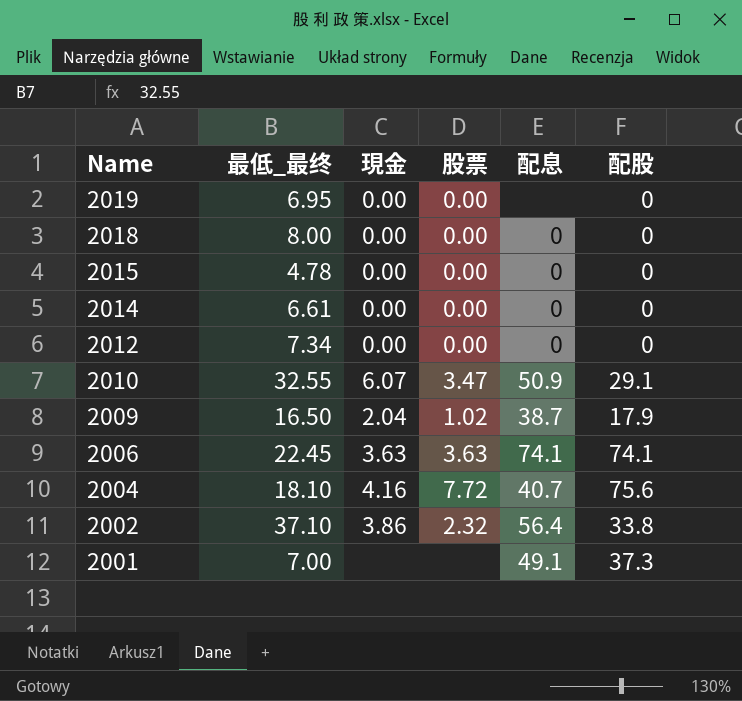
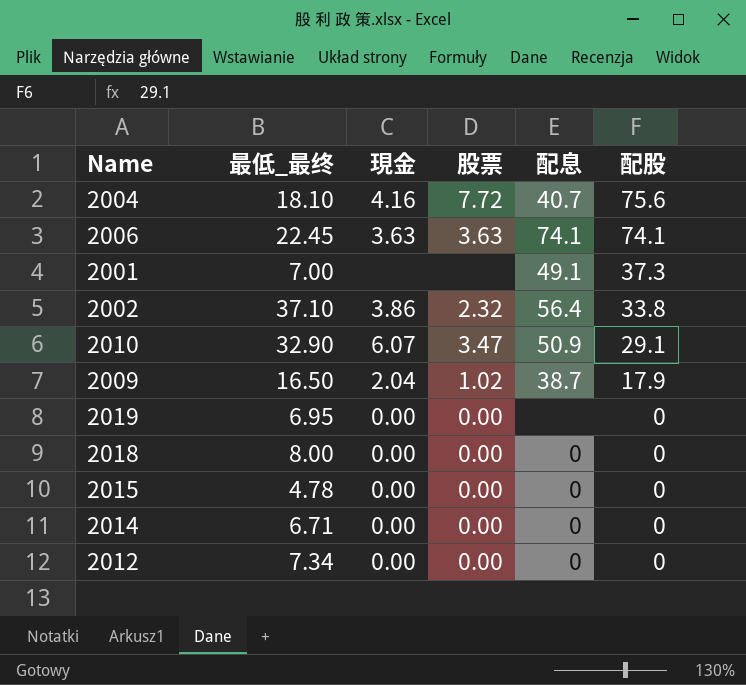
row order: Name descending -> 配股 descending
2010 | 最低_最终: 32.55 -> 32.90
2014 | 最低_最终: 6.61 -> 6.71

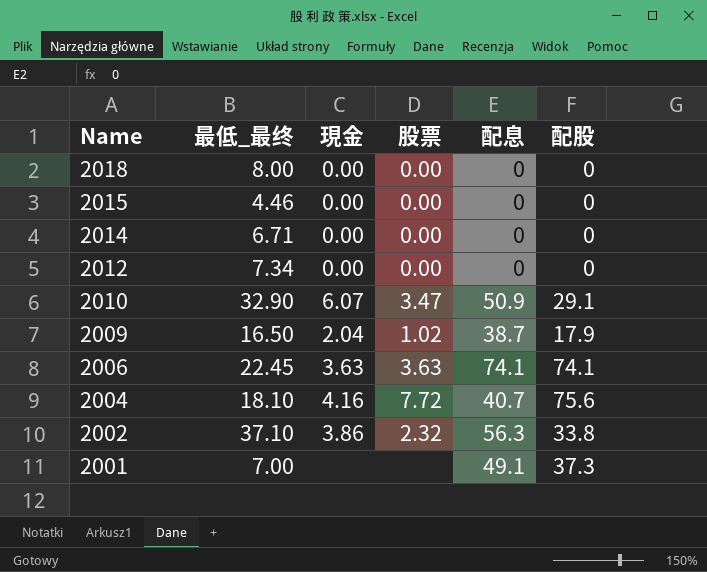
row order: 配股 descending -> Name descending
row 2019: 6.95 | 0.00 | 0.00 | none | 0 -> none
2015 | 最低_最终: 4.78 -> 4.46
2002 | 配息: 56.4 -> 56.3

